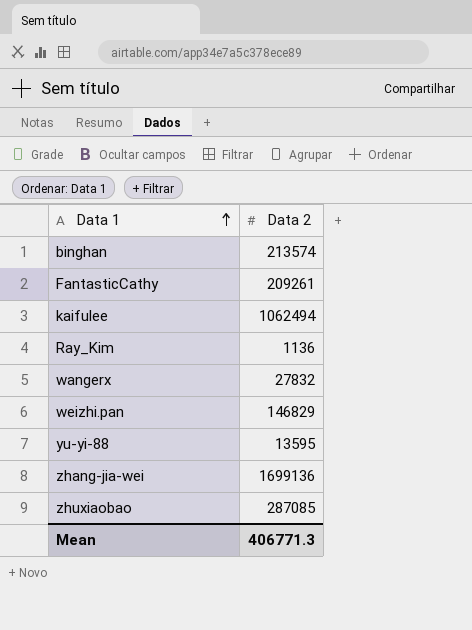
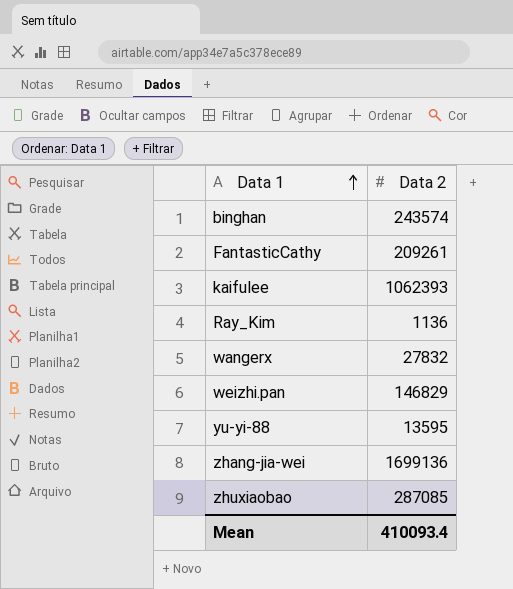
binghan | Data 2: 213574 -> 243574
kaifulee | Data 2: 1062494 -> 1062393
Mean | Data 2: 406771.3 -> 410093.4

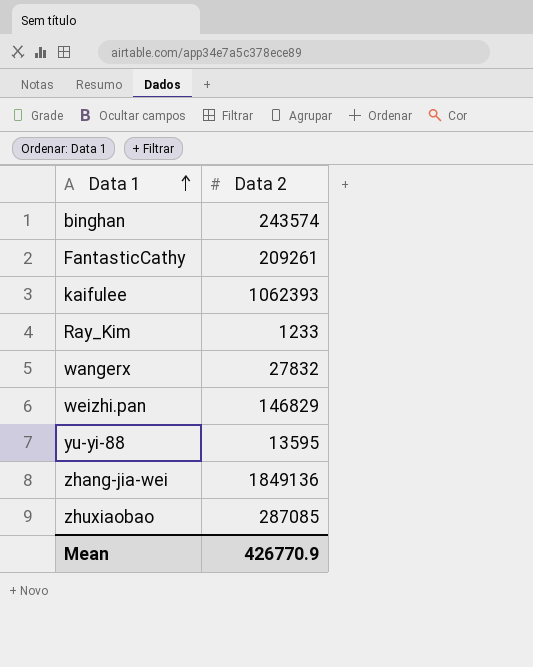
Ray_Kim | Data 2: 1136 -> 1233
zhang-jia-wei | Data 2: 1699136 -> 1849136
Mean | Data 2: 410093.4 -> 426770.9

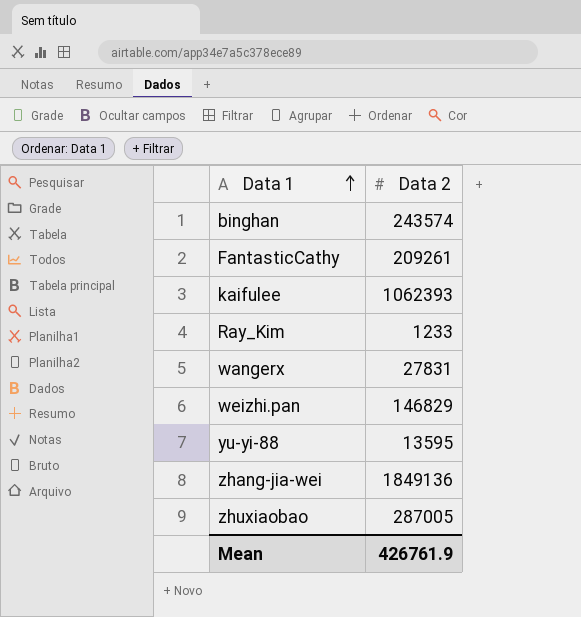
wangerx | Data 2: 27832 -> 27831
zhuxiaobao | Data 2: 287085 -> 287005
Mean | Data 2: 426770.9 -> 426761.9

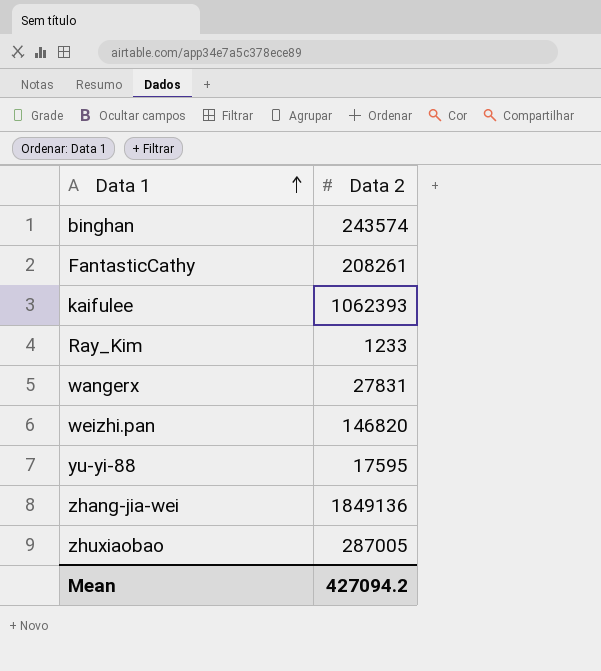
FantasticCathy | Data 2: 209261 -> 208261
weizhi.pan | Data 2: 146829 -> 146820
yu-yi-88 | Data 2: 13595 -> 17595
Mean | Data 2: 426761.9 -> 427094.2

